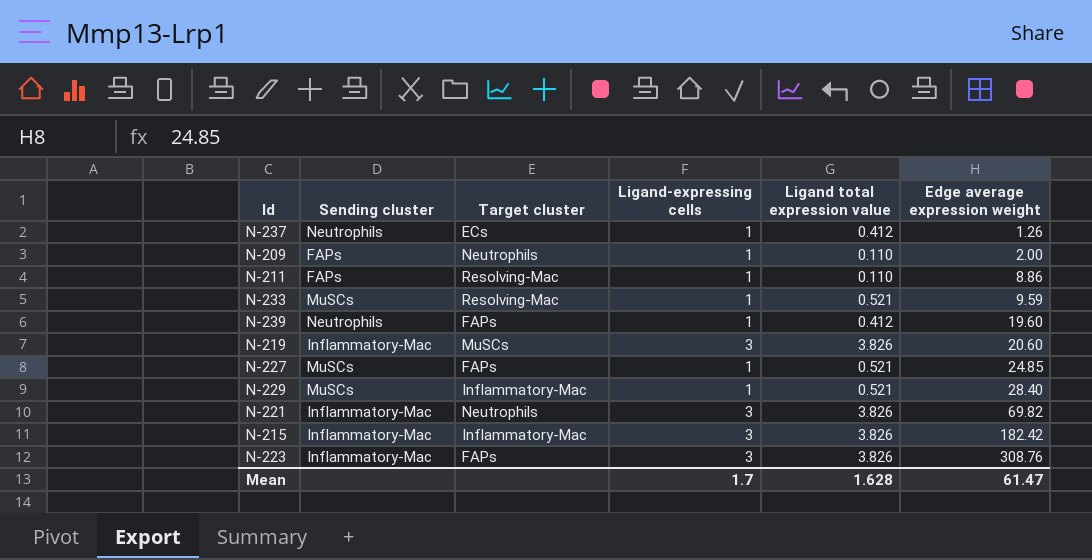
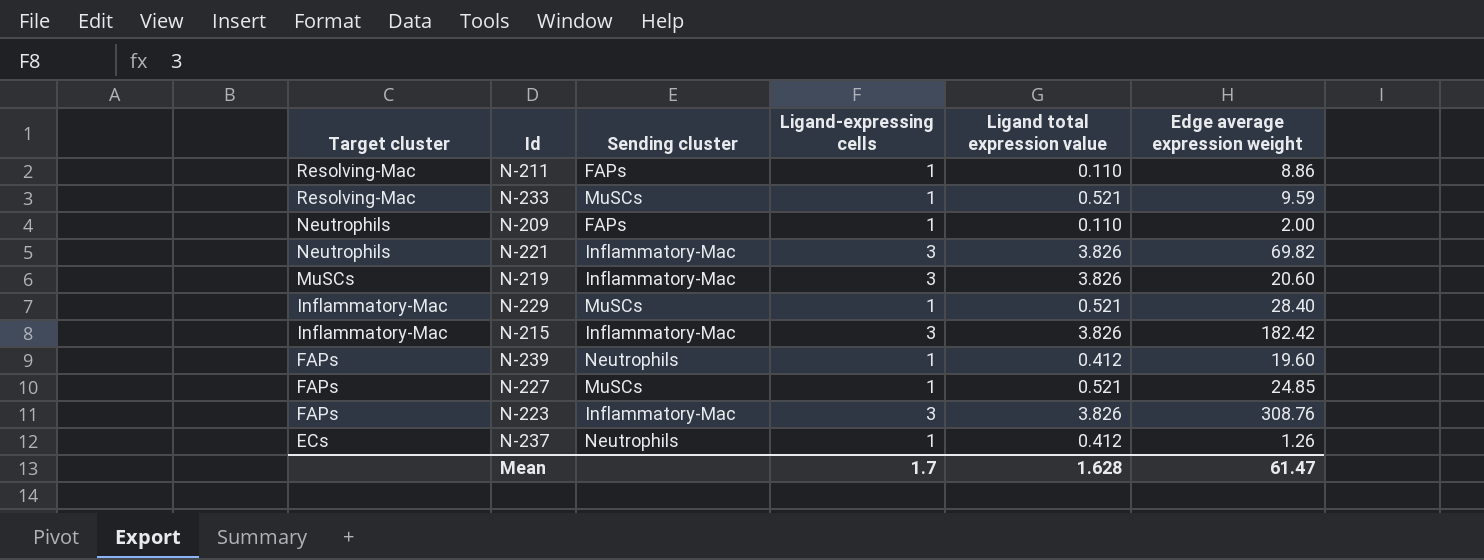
row order: Edge average expression weight ascending -> Target cluster descending
column Target cluster | position: 3 -> 1

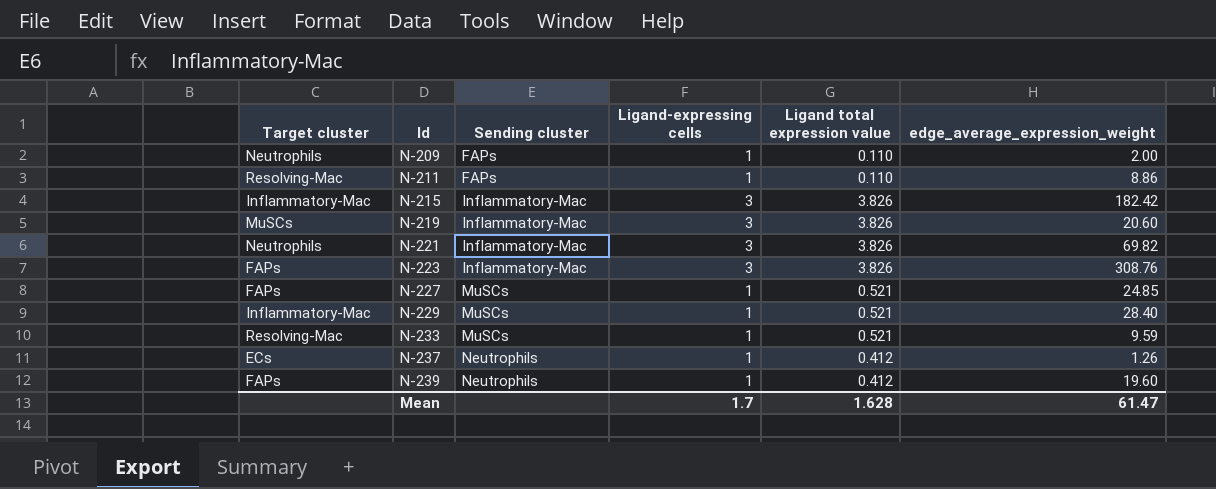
row order: Target cluster descending -> Id ascending
column name: Edge average expression weight -> edge_average_expression_weight

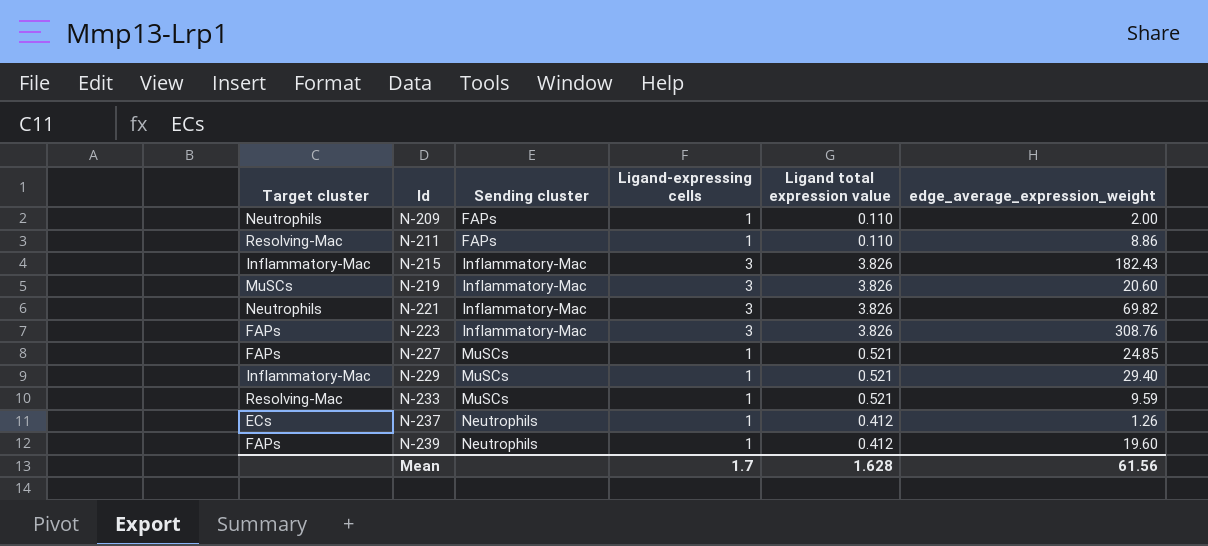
N-215 | edge_average_expression_weight: 182.42 -> 182.43
N-229 | edge_average_expression_weight: 28.40 -> 29.40
Mean | edge_average_expression_weight: 61.47 -> 61.56

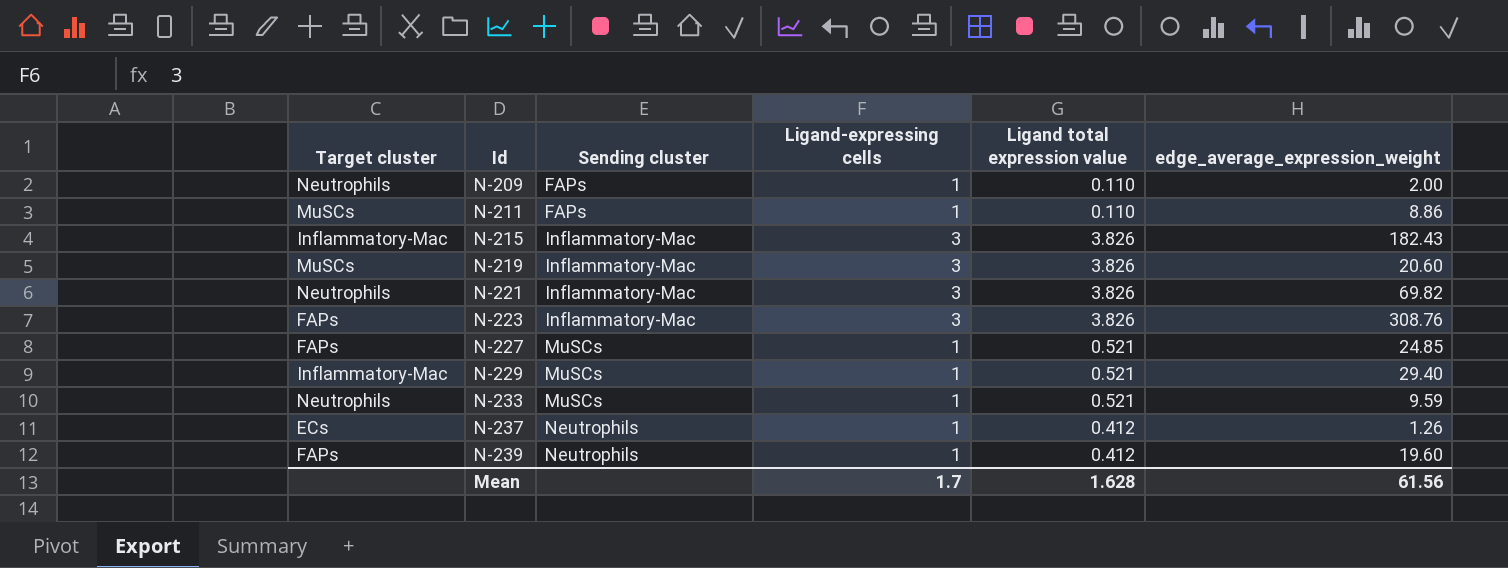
N-211 | Target cluster: Resolving-Mac -> MuSCs
N-233 | Target cluster: Resolving-Mac -> Neutrophils

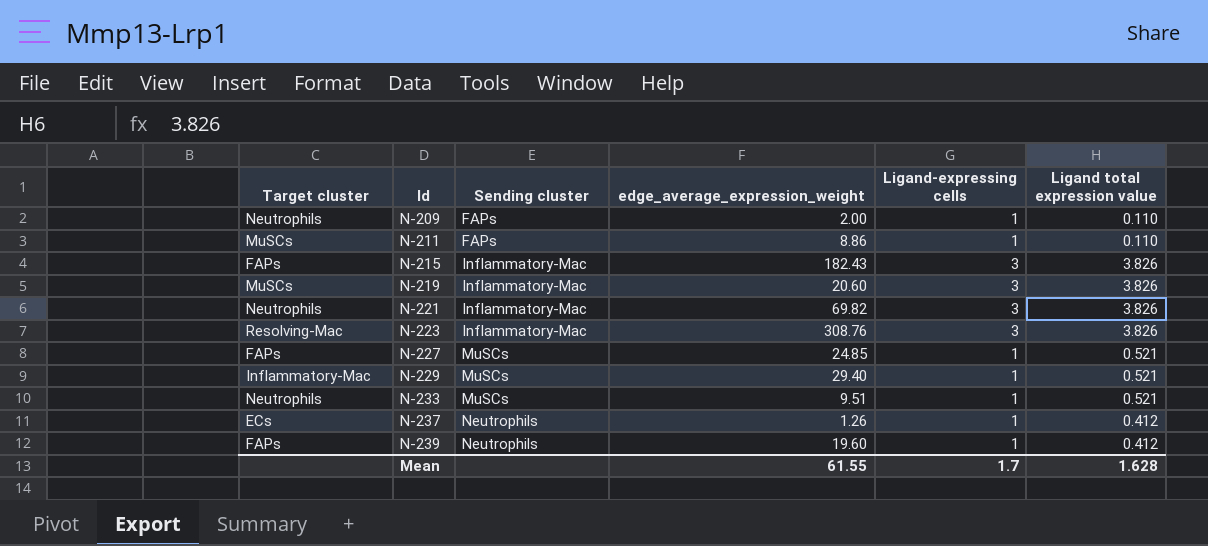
column edge_average_expression_weight | position: 6 -> 4
N-215 | Target cluster: Inflammatory-Mac -> FAPs
N-223 | Target cluster: FAPs -> Resolving-Mac
N-233 | edge_average_expression_weight: 9.59 -> 9.51
Mean | edge_average_expression_weight: 61.56 -> 61.55

